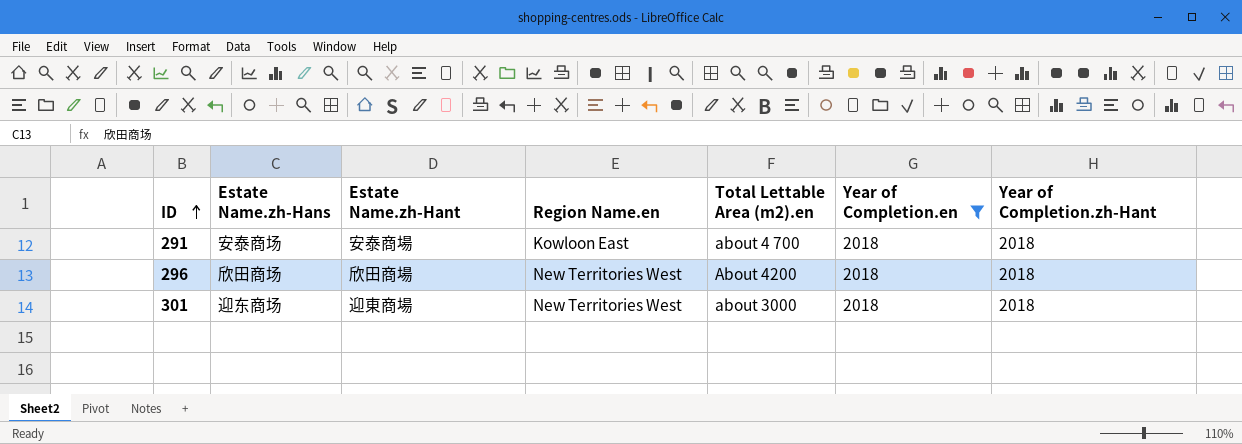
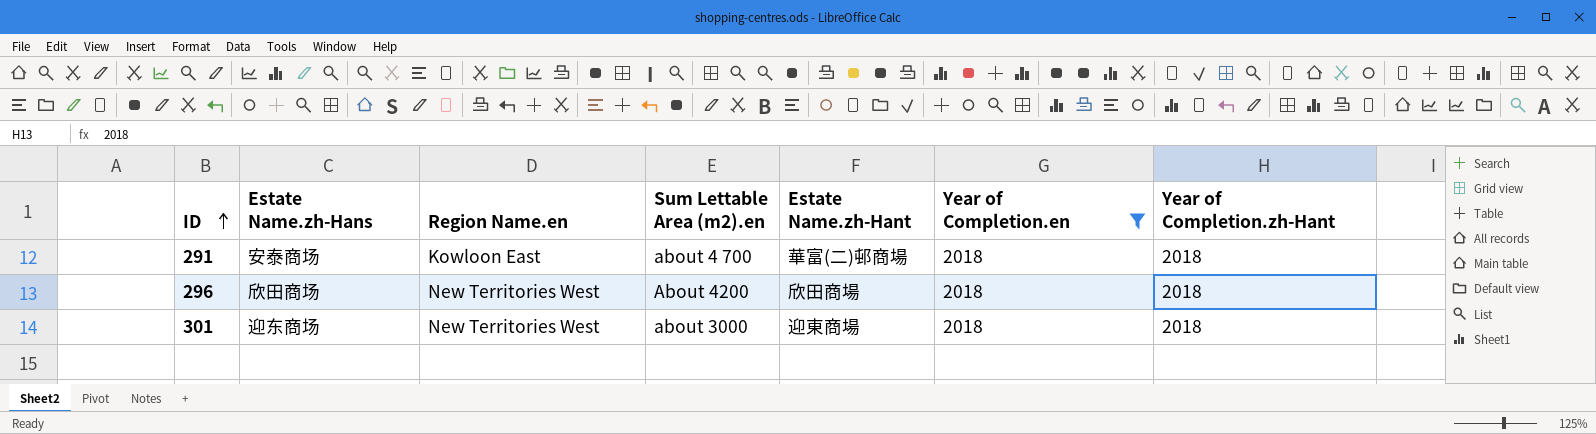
column name: Total Lettable Area (m2).en -> Sum Lettable Area (m2).en
column Estate Name.zh-Hant | position: 3 -> 5
291 | Estate Name.zh-Hant: 安泰商場 -> 華富(二)邨商場

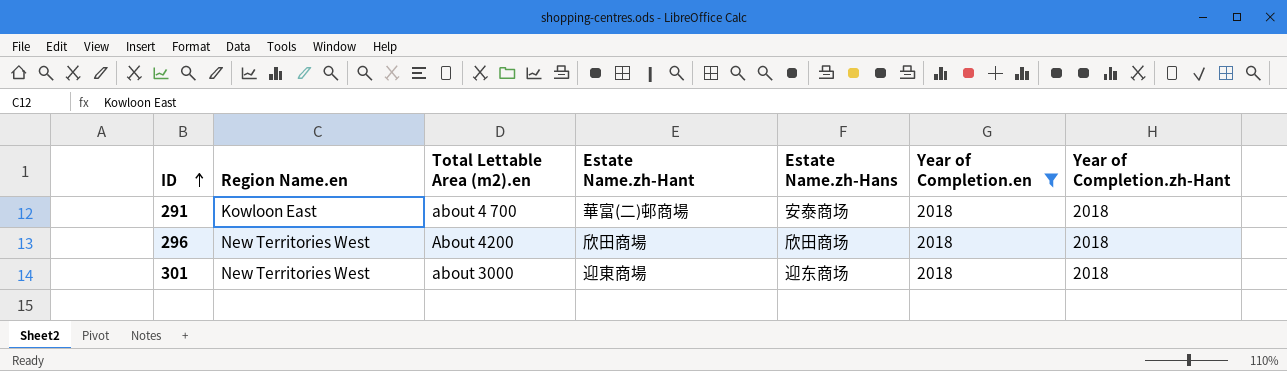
column name: Sum Lettable Area (m2).en -> Total Lettable Area (m2).en
column Estate Name.zh-Hans | position: 2 -> 5

